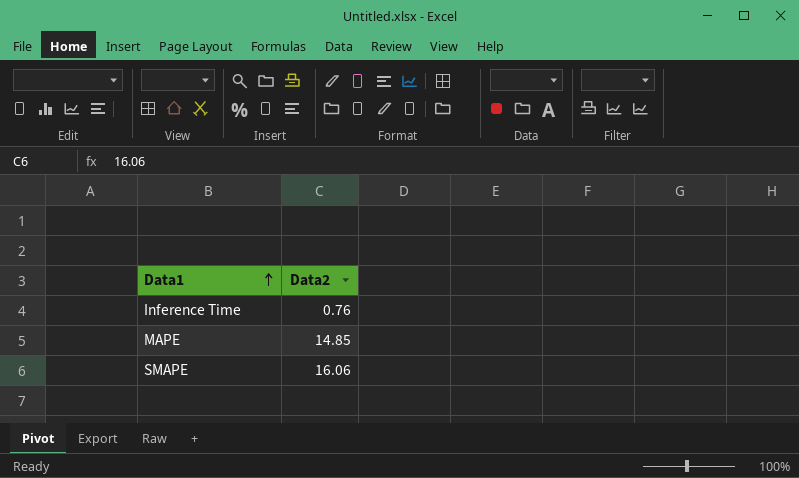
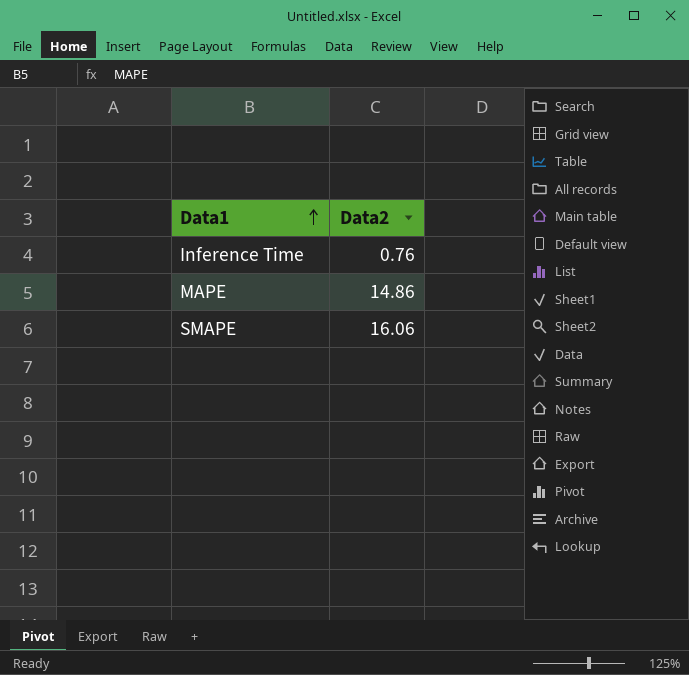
MAPE | Data2: 14.85 -> 14.86

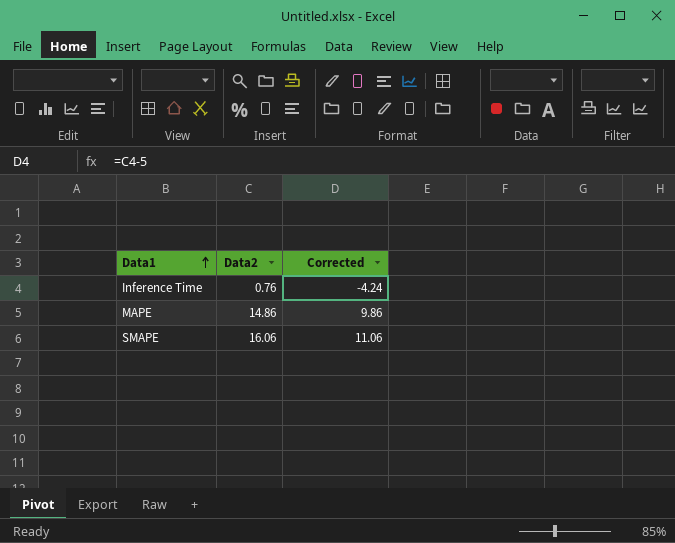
column Corrected | formula: none -> [Data2] - 5

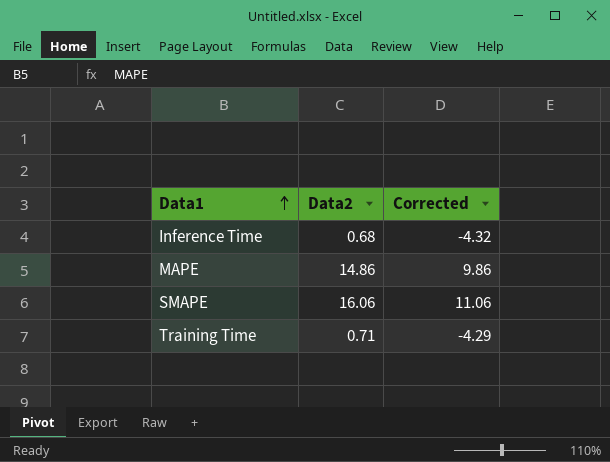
Inference Time | Data2: 0.76 -> 0.68
Inference Time | Corrected: -4.24 -> -4.32
row Training Time: none -> 0.71 | -4.29

